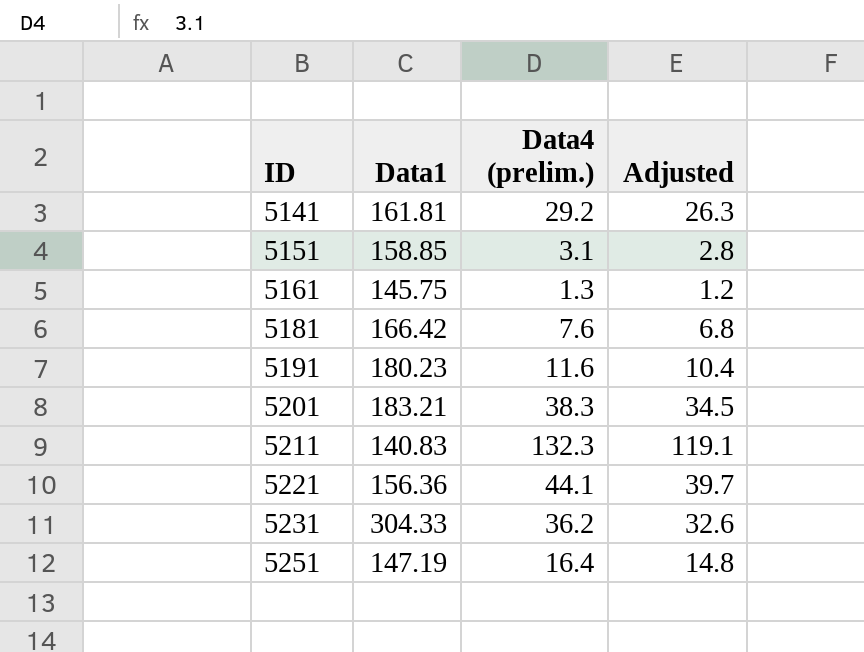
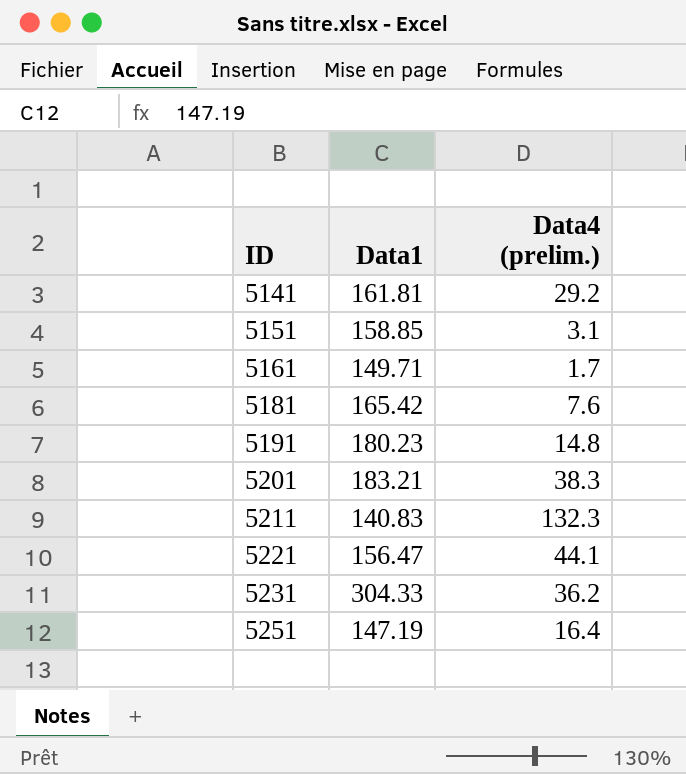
column Adjusted | formula: [Data4 (prelim.)] * 0.9 -> none
5161 | Data1: 145.75 -> 149.71
5161 | Data4 (prelim.): 1.3 -> 1.7
5181 | Data1: 166.42 -> 165.42
5191 | Data4 (prelim.): 11.6 -> 14.8
5221 | Data1: 156.36 -> 156.47

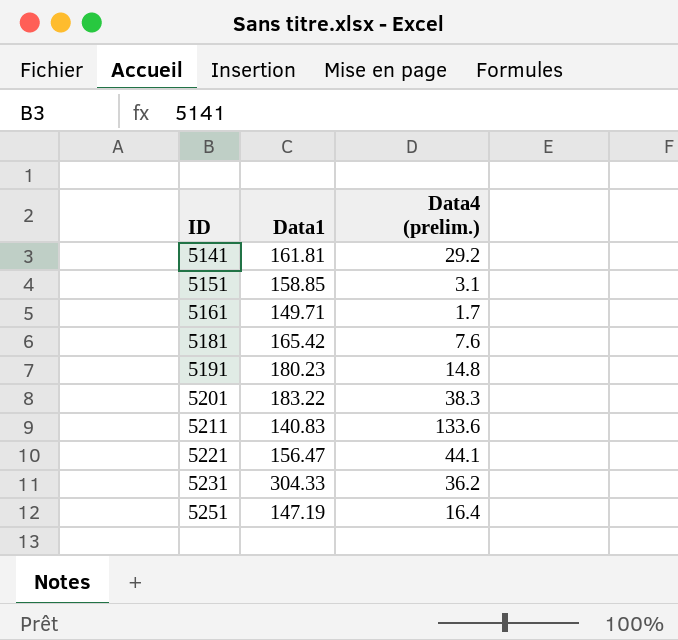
5201 | Data1: 183.21 -> 183.22
5211 | Data4 (prelim.): 132.3 -> 133.6

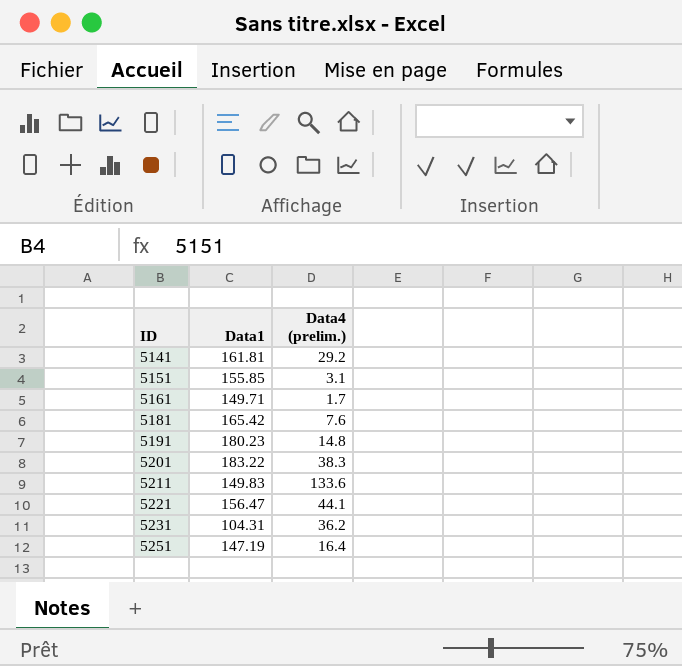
5151 | Data1: 158.85 -> 155.85
5211 | Data1: 140.83 -> 149.83
5231 | Data1: 304.33 -> 104.31

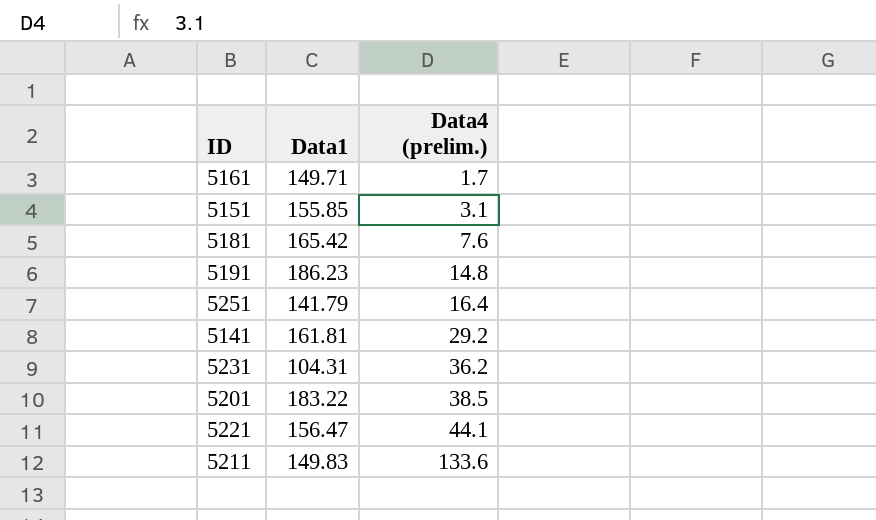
row order: ID ascending -> Data4 (prelim.) ascending
5191 | Data1: 180.23 -> 186.23
5251 | Data1: 147.19 -> 141.79
5201 | Data4 (prelim.): 38.3 -> 38.5

